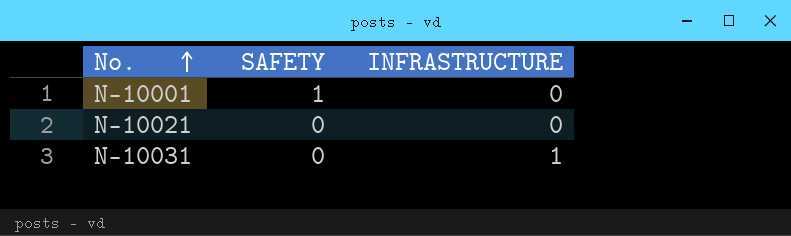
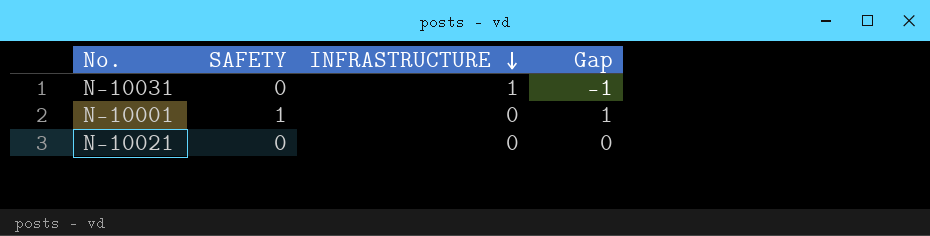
row order: No. ascending -> INFRASTRUCTURE descending
column Gap | formula: none -> [SAFETY] - [INFRASTRUCTURE]

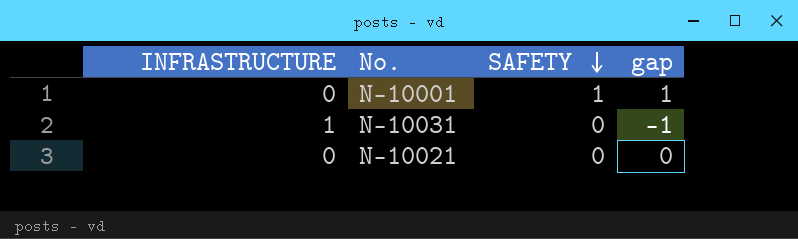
row order: INFRASTRUCTURE descending -> SAFETY descending
column INFRASTRUCTURE | position: 3 -> 1
column name: Gap -> gap

